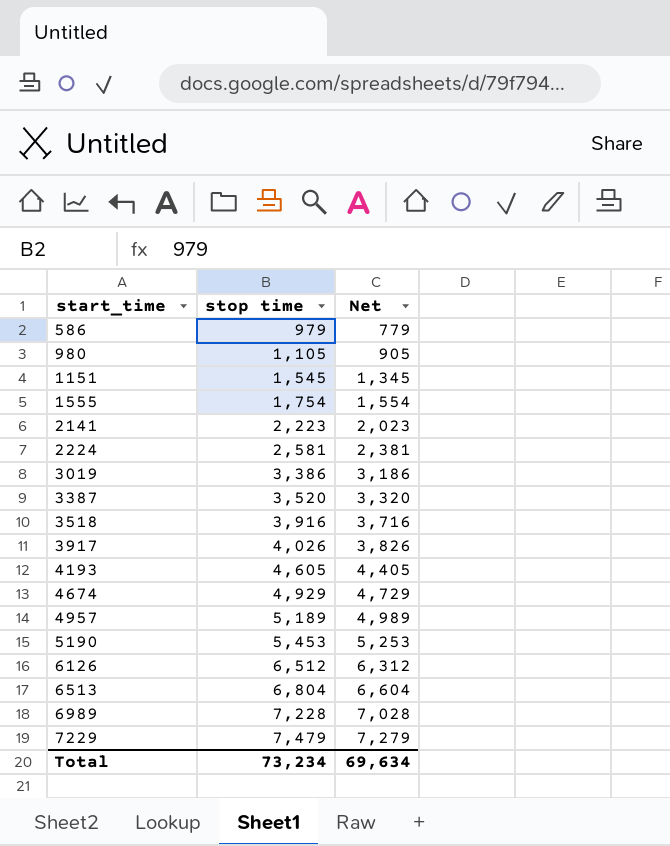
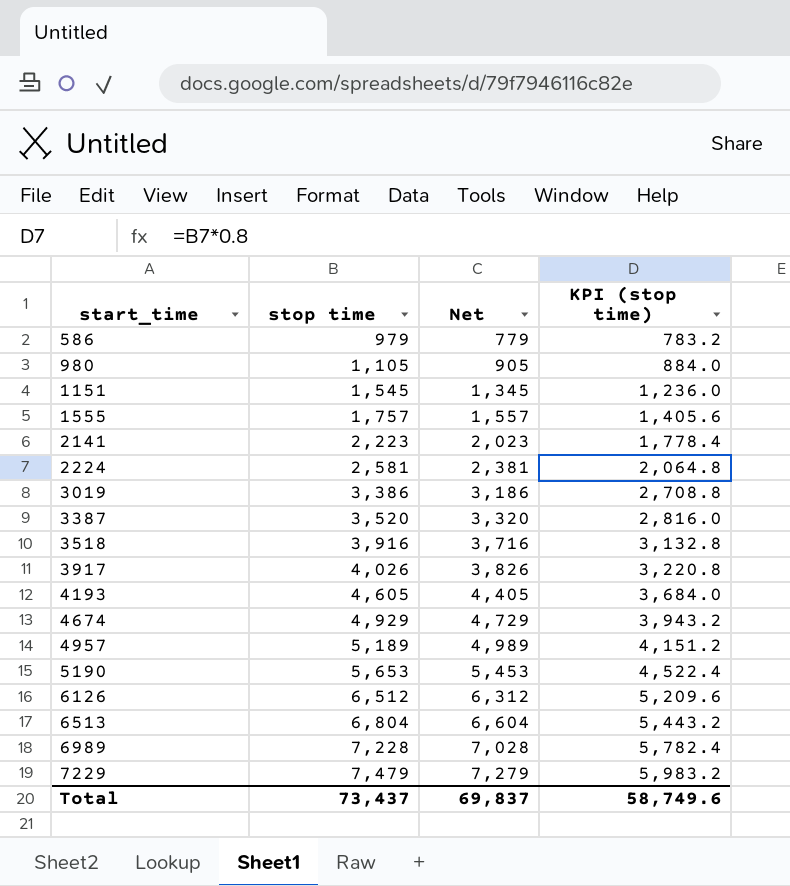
column KPI (stop time) | formula: none -> [stop time] * 0.8
1555 | stop time: 1,754 -> 1,757
1555 | Net: 1,554 -> 1,557
5190 | stop time: 5,453 -> 5,653
5190 | Net: 5,253 -> 5,453
Total | stop time: 73,234 -> 73,437
Total | Net: 69,634 -> 69,837

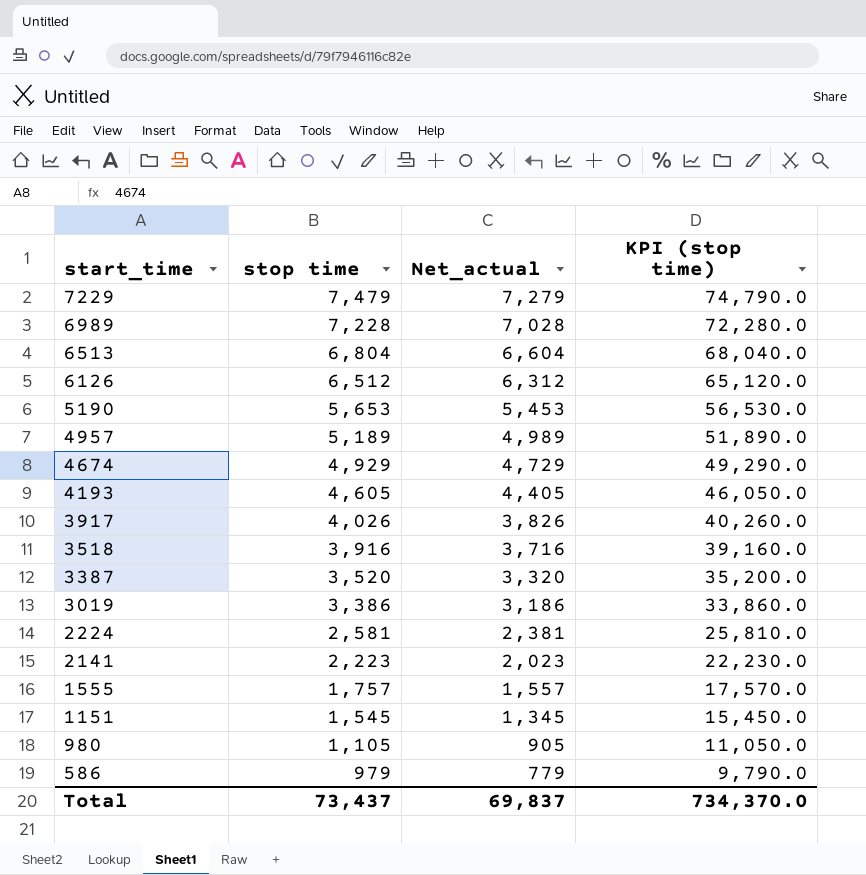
row order: start_time ascending -> start_time descending
column name: Net -> Net_actual
column KPI (stop time) | formula: [stop time] * 0.8 -> [stop time] * 10
Total | KPI (stop time): 58,749.6 -> 734,370.0

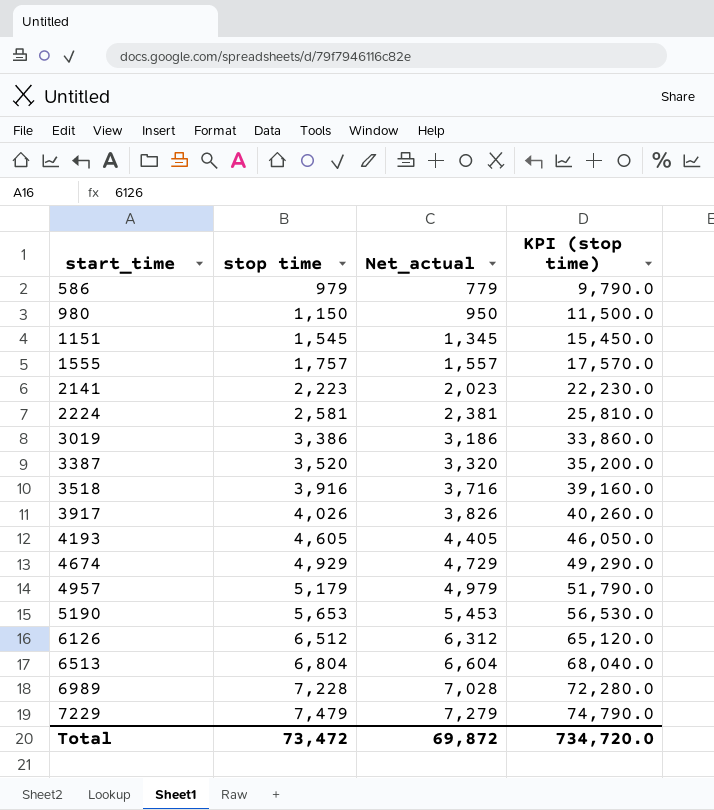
row order: start_time descending -> start_time ascending
980 | stop time: 1,105 -> 1,150
980 | Net_actual: 905 -> 950
980 | KPI (stop time): 11,050.0 -> 11,500.0
4957 | stop time: 5,189 -> 5,179
4957 | Net_actual: 4,989 -> 4,979
4957 | KPI (stop time): 51,890.0 -> 51,790.0
Total | stop time: 73,437 -> 73,472
Total | Net_actual: 69,837 -> 69,872
Total | KPI (stop time): 734,370.0 -> 734,720.0

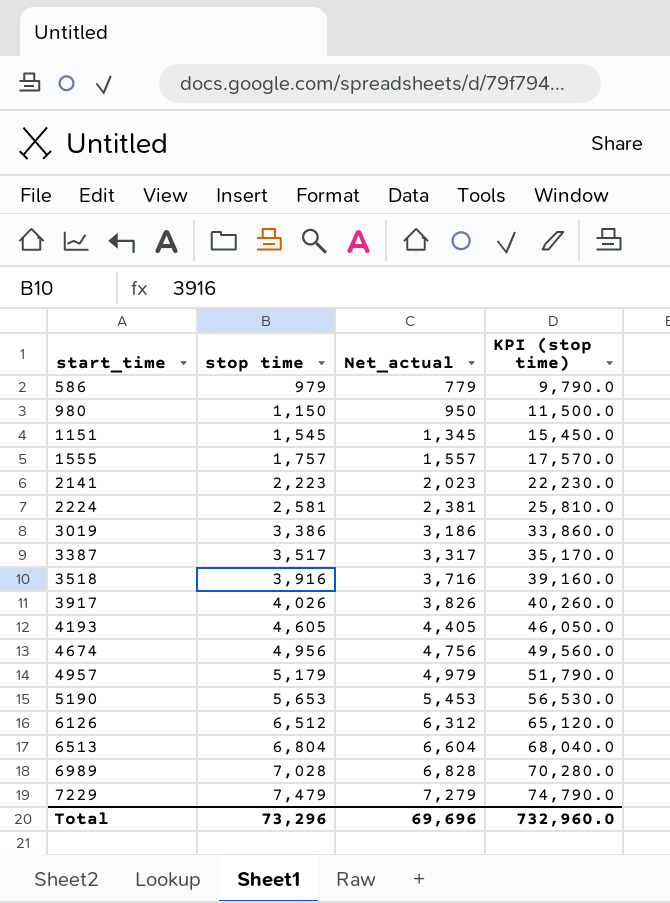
3387 | stop time: 3,520 -> 3,517
3387 | Net_actual: 3,320 -> 3,317
3387 | KPI (stop time): 35,200.0 -> 35,170.0
4674 | stop time: 4,929 -> 4,956
4674 | Net_actual: 4,729 -> 4,756
4674 | KPI (stop time): 49,290.0 -> 49,560.0
6989 | stop time: 7,228 -> 7,028
6989 | Net_actual: 7,028 -> 6,828
6989 | KPI (stop time): 72,280.0 -> 70,280.0
Total | stop time: 73,472 -> 73,296
Total | Net_actual: 69,872 -> 69,696
Total | KPI (stop time): 734,720.0 -> 732,960.0

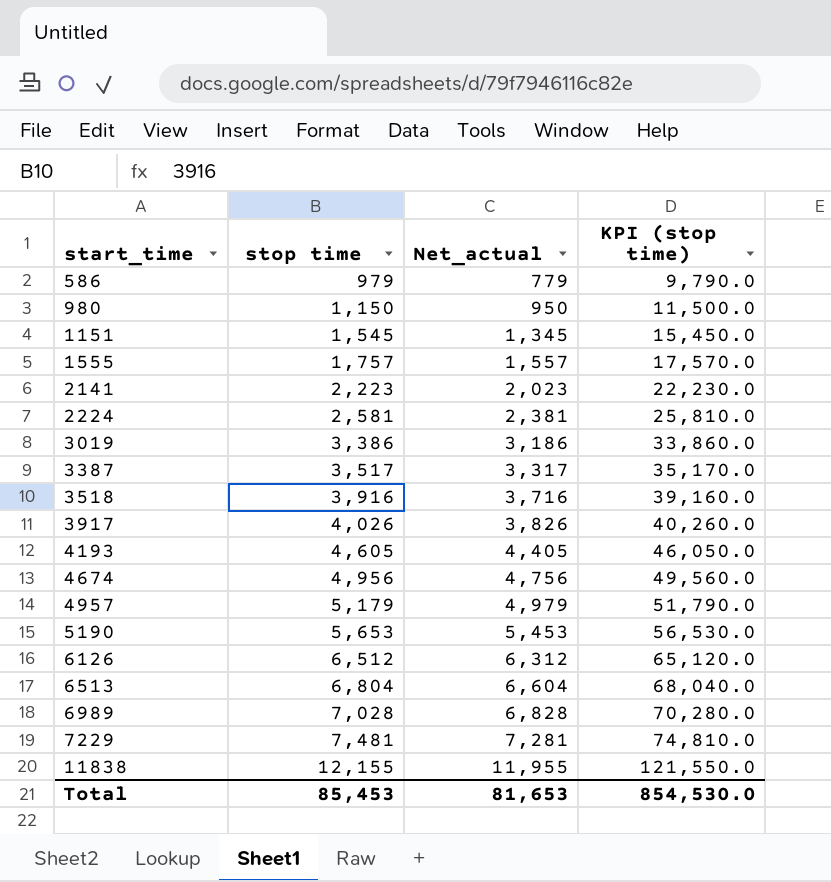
7229 | stop time: 7,479 -> 7,481
7229 | Net_actual: 7,279 -> 7,281
7229 | KPI (stop time): 74,790.0 -> 74,810.0
row 11838: none -> 12,155 | 11,955 | 121,550.0
Total | stop time: 73,296 -> 85,453
Total | Net_actual: 69,696 -> 81,653
Total | KPI (stop time): 732,960.0 -> 854,530.0

